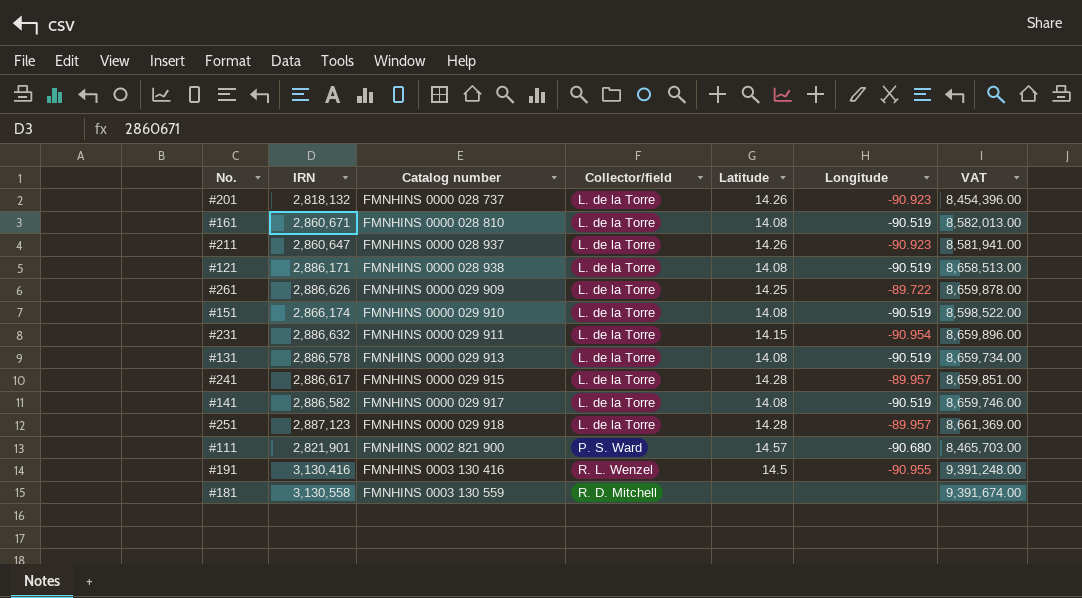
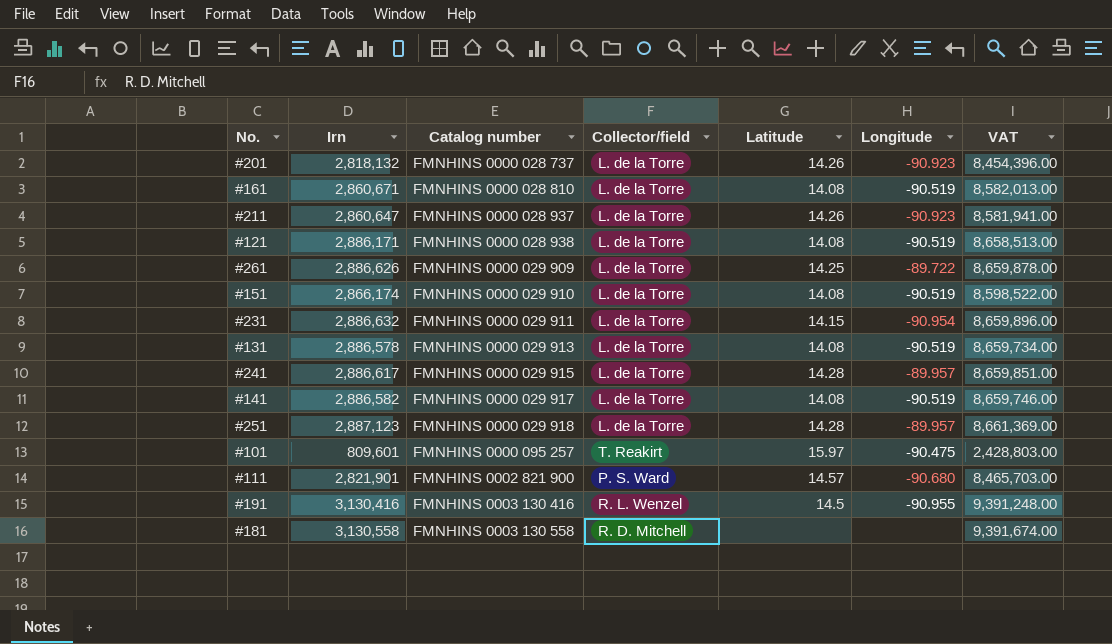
column name: IRN -> Irn
row #101: none -> 809,601 | FMNHINS 0000 095 257 | T. Reakirt | 15.97 | -90.475 | 2,428,803.00
#181 | Catalog number: FMNHINS 0003 130 559 -> FMNHINS 0003 130 558

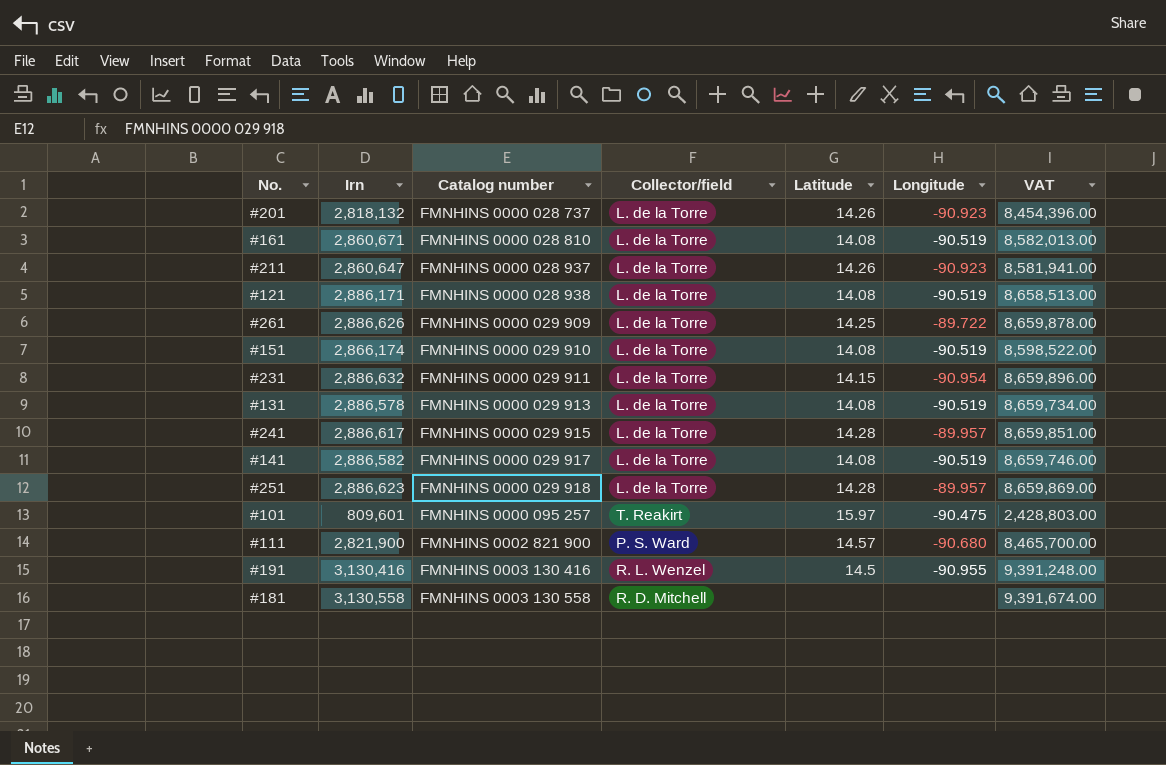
#251 | Irn: 2,887,123 -> 2,886,623
#251 | VAT: 8,661,369.00 -> 8,659,869.00
#111 | Irn: 2,821,901 -> 2,821,900
#111 | VAT: 8,465,703.00 -> 8,465,700.00

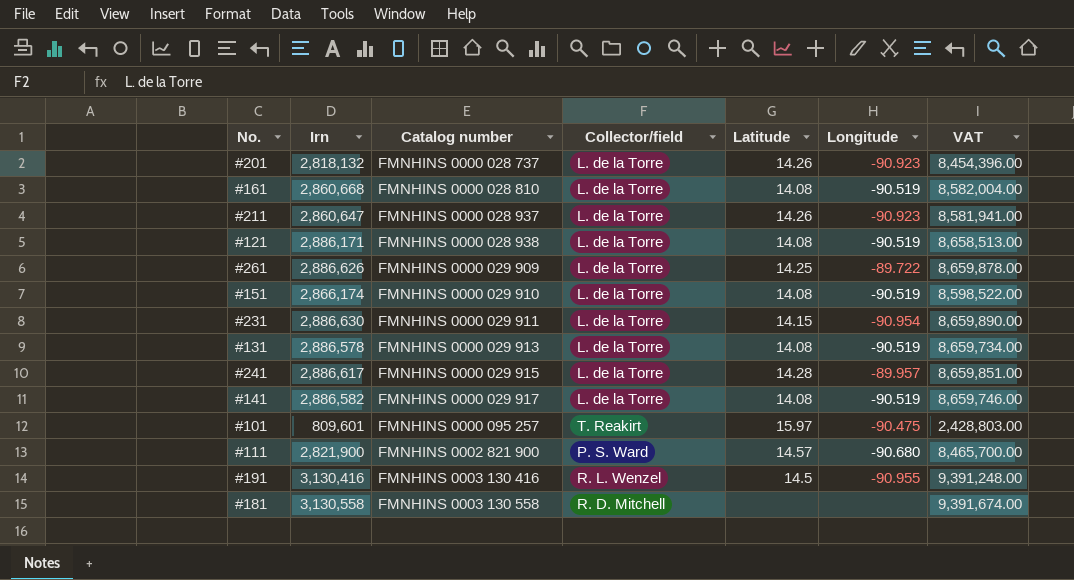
row #251: 2,886,623 | FMNHINS 0000 029 918 | L. de la Torre | 14.28 | -89.957 | 8,659,869.00 -> none
#161 | Irn: 2,860,671 -> 2,860,668
#161 | VAT: 8,582,013.00 -> 8,582,004.00
#231 | Irn: 2,886,632 -> 2,886,630
#231 | VAT: 8,659,896.00 -> 8,659,890.00

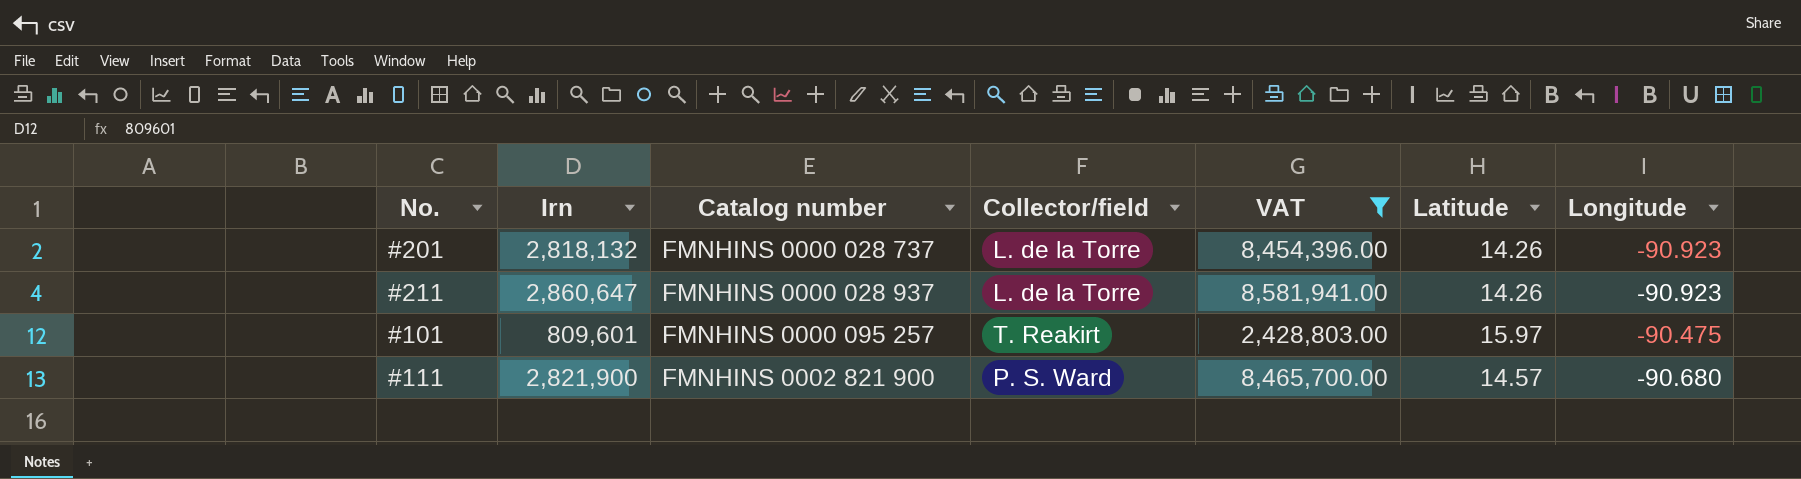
filter: none -> VAT <= 8,581,941.00
column VAT | position: 7 -> 5

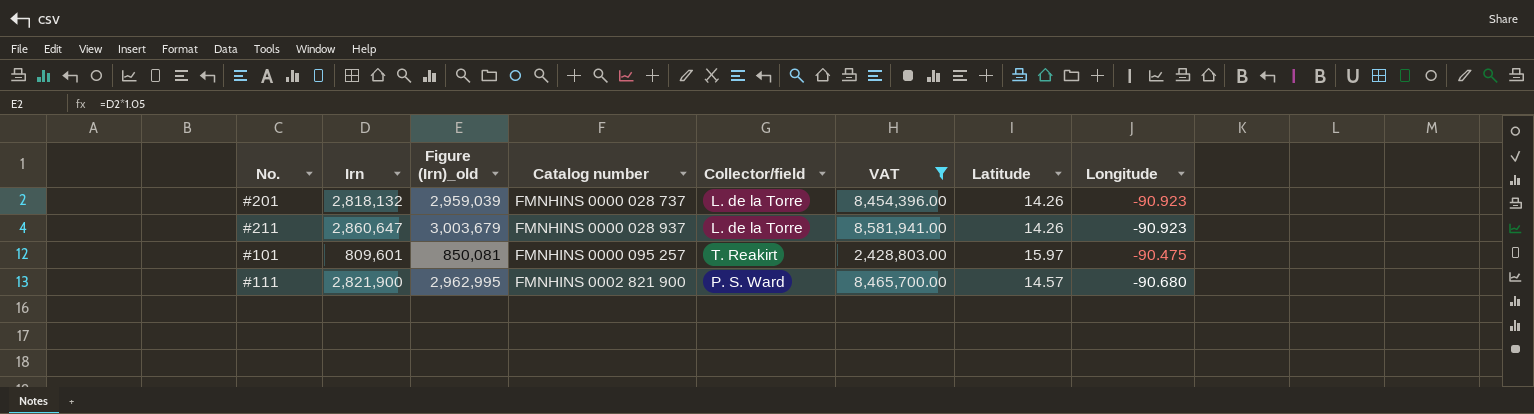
column Figure (Irn)_old | formula: none -> [Irn] * 1.05

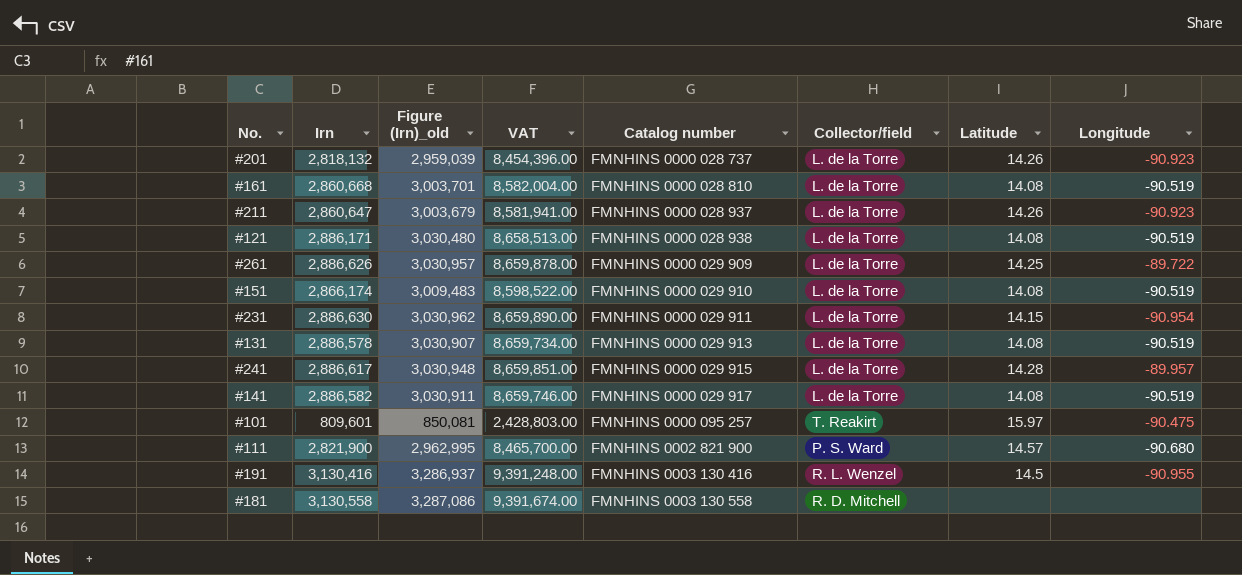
filter: VAT <= 8,581,941.00 -> none
column VAT | position: 6 -> 4

